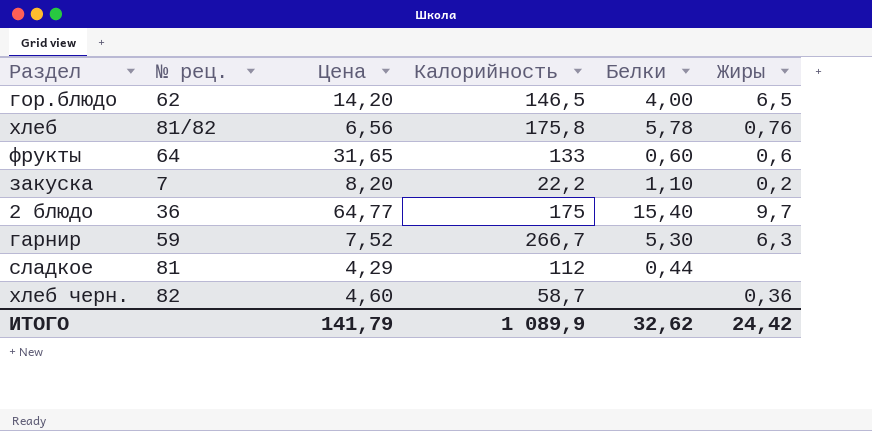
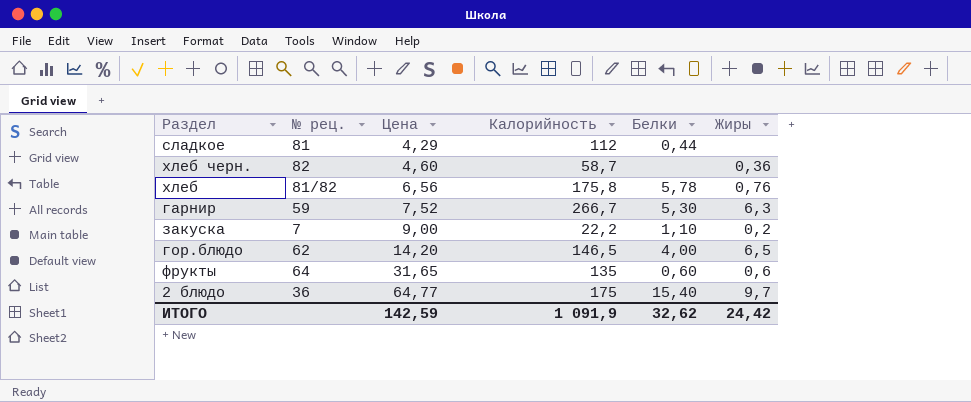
row order: none -> Цена ascending
закуска | Цена: 8,20 -> 9,00
фрукты | Калорийность: 133 -> 135
ИТОГО | Цена: 141,79 -> 142,59
ИТОГО | Калорийность: 1 089,9 -> 1 091,9

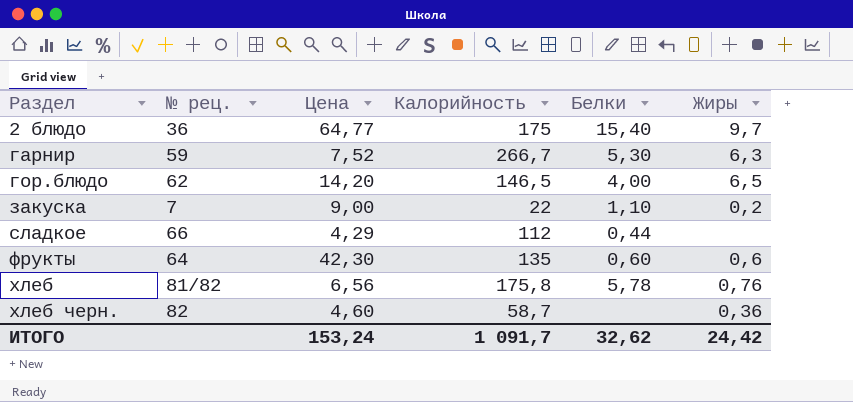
row order: Цена ascending -> Раздел ascending
закуска | Калорийность: 22,2 -> 22
сладкое | № рец.: 81 -> 66
фрукты | Цена: 31,65 -> 42,30
ИТОГО | Цена: 142,59 -> 153,24
ИТОГО | Калорийность: 1 091,9 -> 1 091,7

